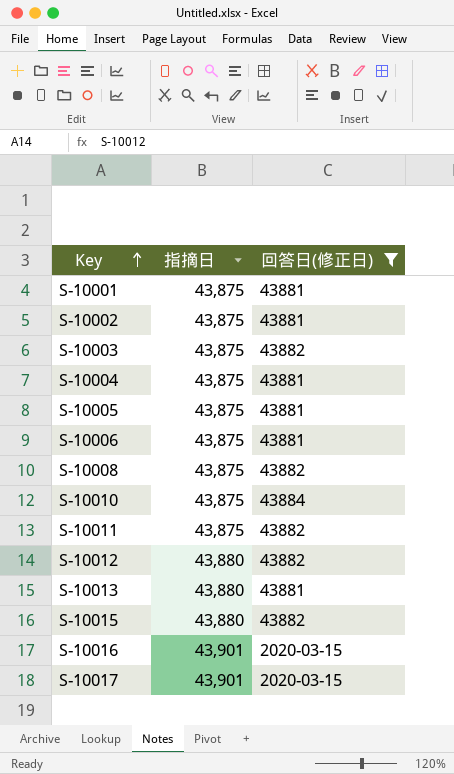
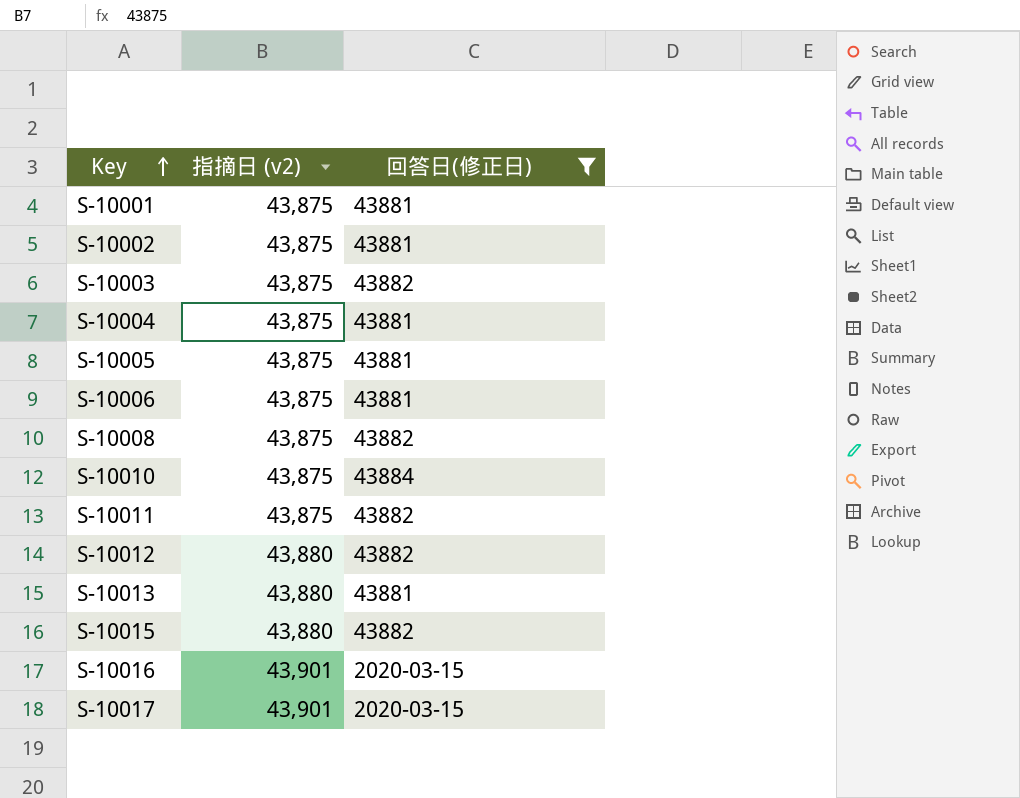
column name: 指摘日 -> 指摘日 (v2)

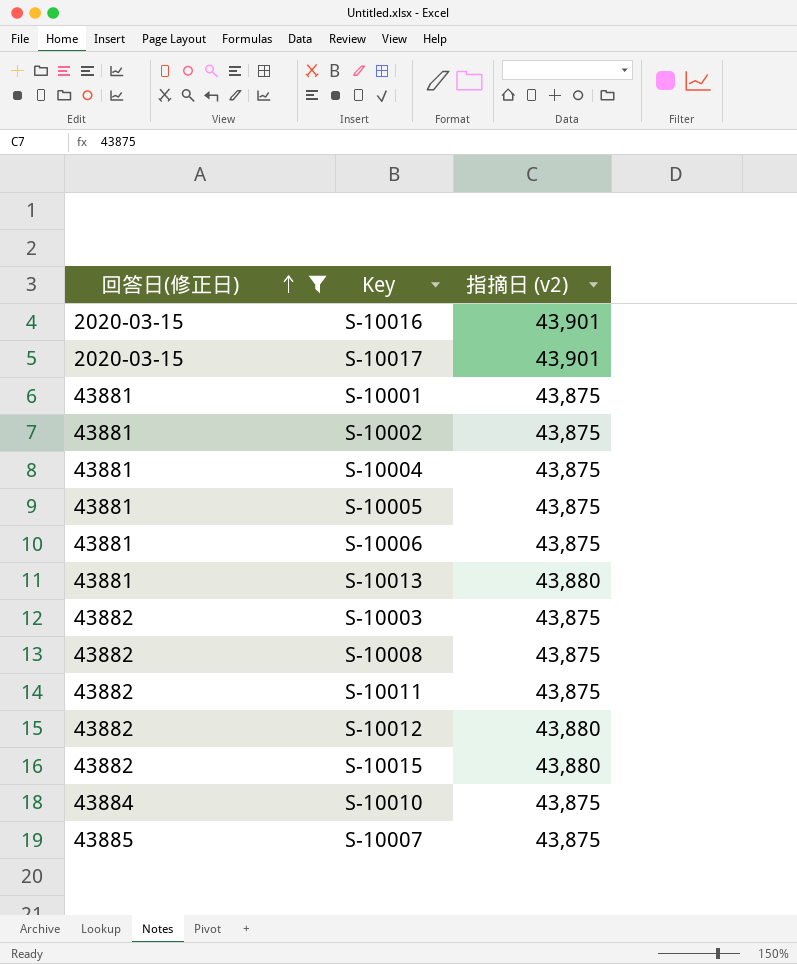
row order: Key ascending -> 回答日(修正日) ascending
column 回答日(修正日) | position: 3 -> 1
row S-10007: none -> 43885 | 43,875

